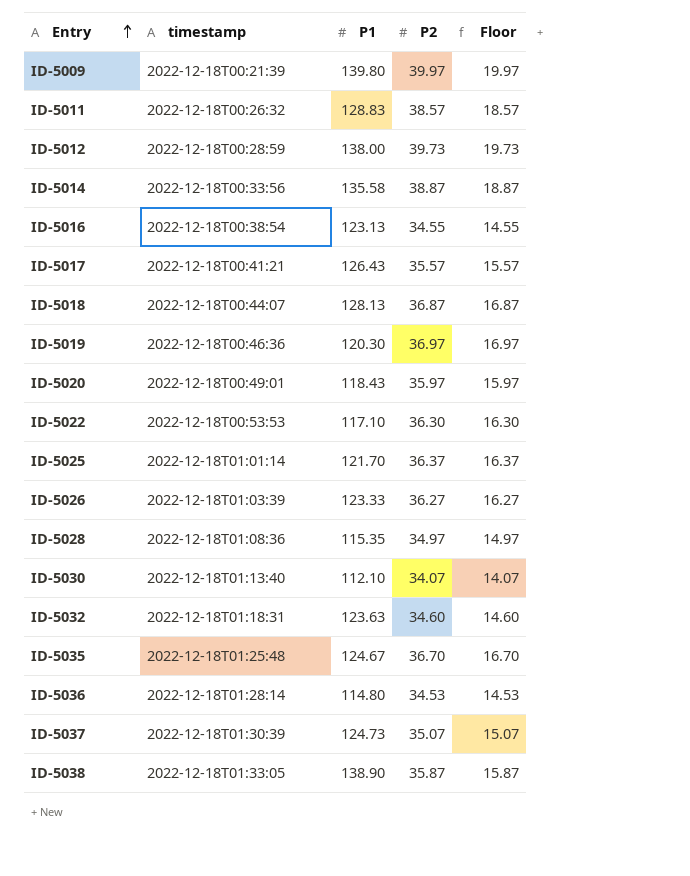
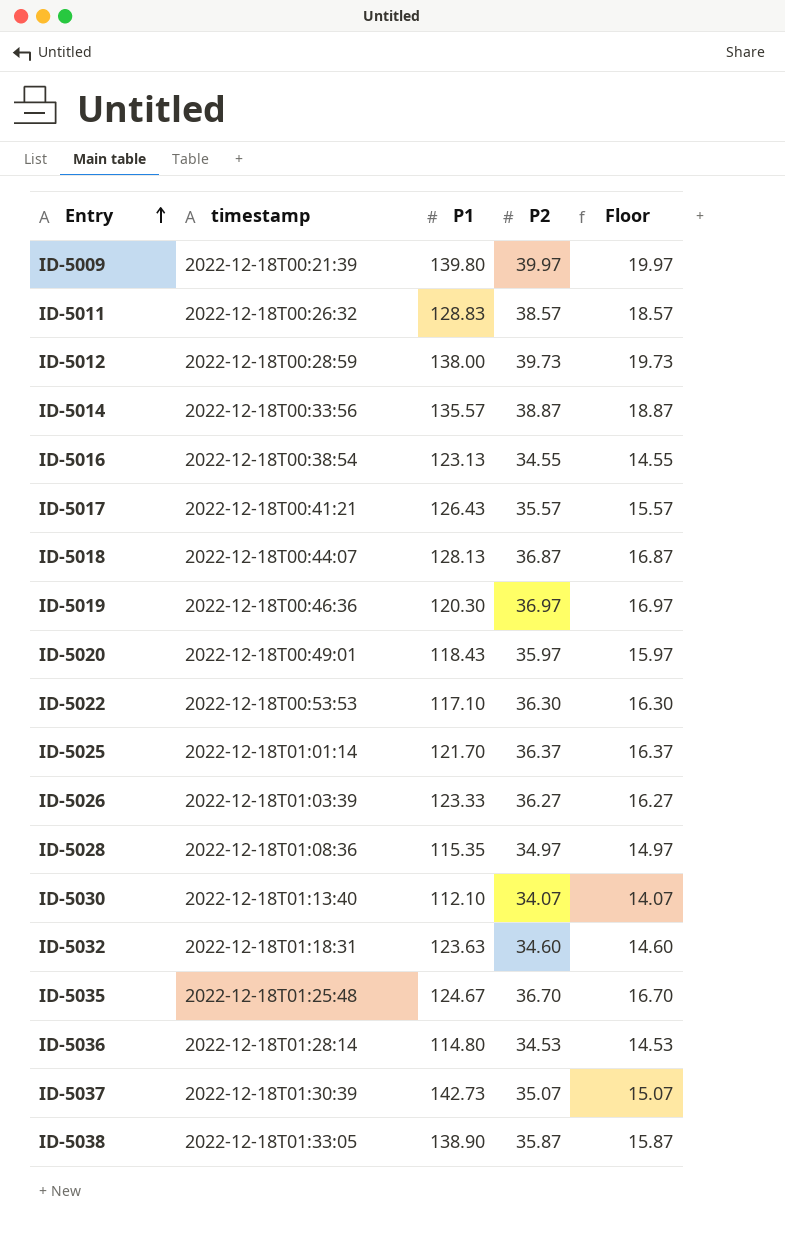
ID-5014 | P1: 135.58 -> 135.57
ID-5037 | P1: 124.73 -> 142.73

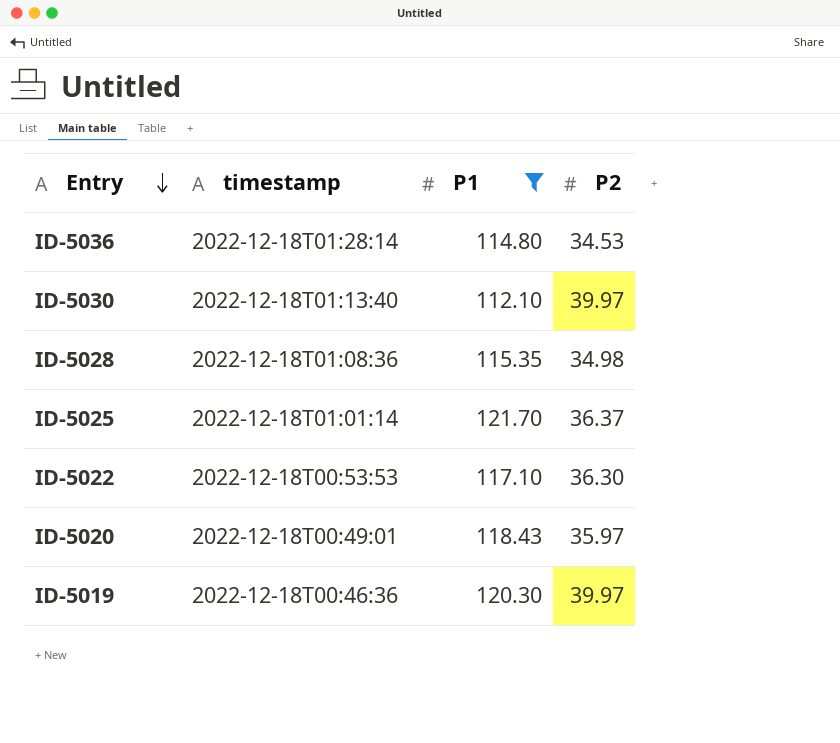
filter: none -> P1 <= 121.70
row order: Entry ascending -> Entry descending
column Floor | formula: [P2] - 20 -> none
ID-5030 | P2: 34.07 -> 39.97
ID-5028 | P2: 34.97 -> 34.98
ID-5019 | P2: 36.97 -> 39.97

